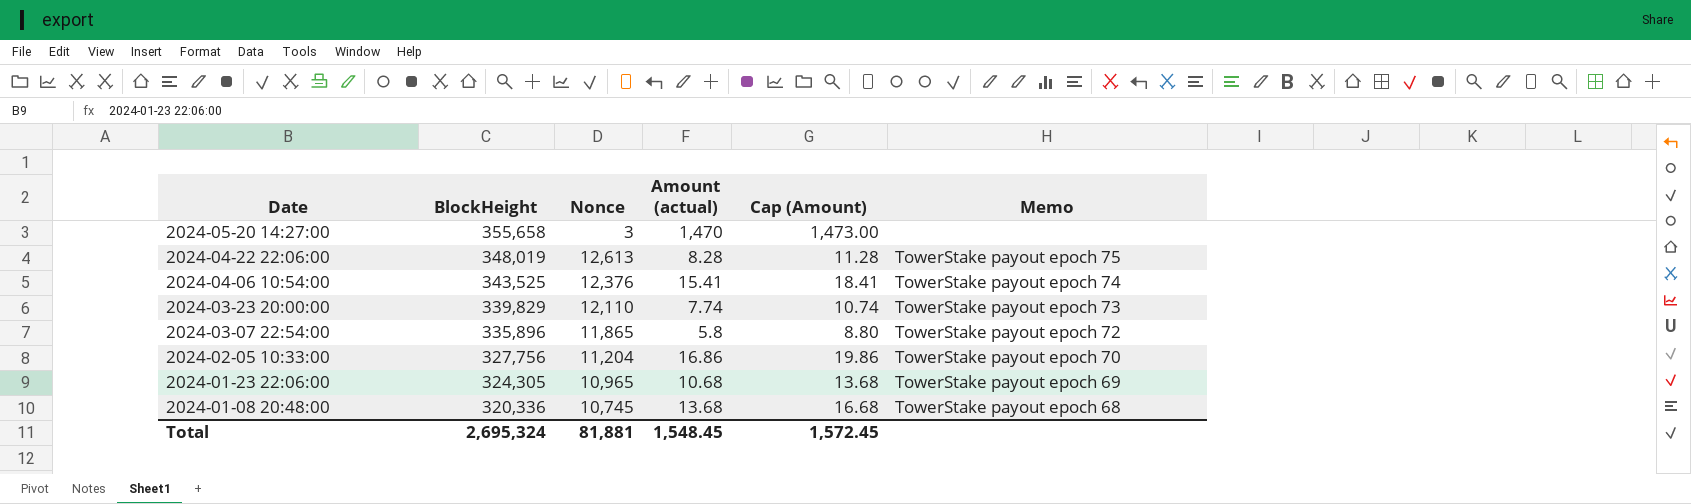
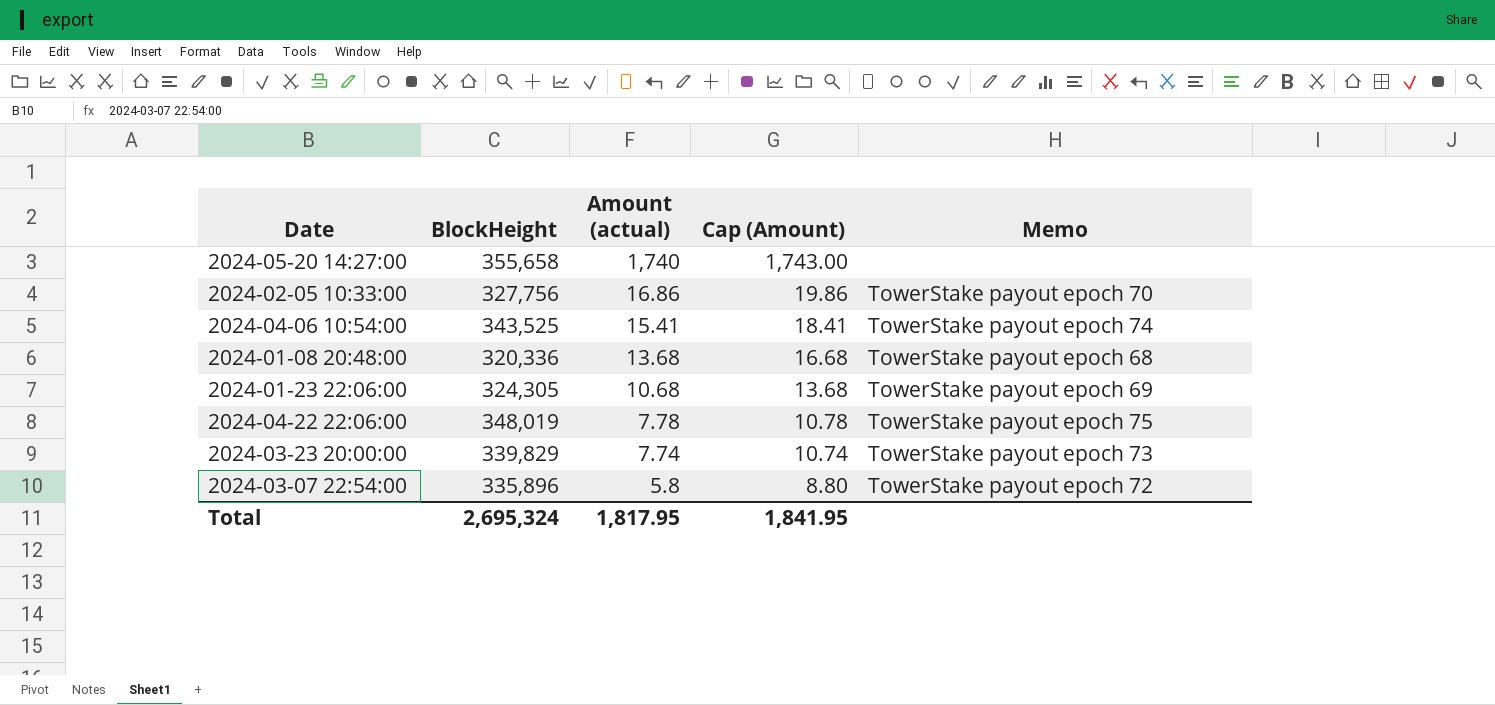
row order: Date descending -> Amount (actual) descending
column Nonce | position: 3 -> none
2024-05-20 14:27:00 | Amount (actual): 1,470 -> 1,740
2024-05-20 14:27:00 | Cap (Amount): 1,473.00 -> 1,743.00
2024-04-22 22:06:00 | Amount (actual): 8.28 -> 7.78
2024-04-22 22:06:00 | Cap (Amount): 11.28 -> 10.78
Total | Amount (actual): 1,548.45 -> 1,817.95
Total | Cap (Amount): 1,572.45 -> 1,841.95

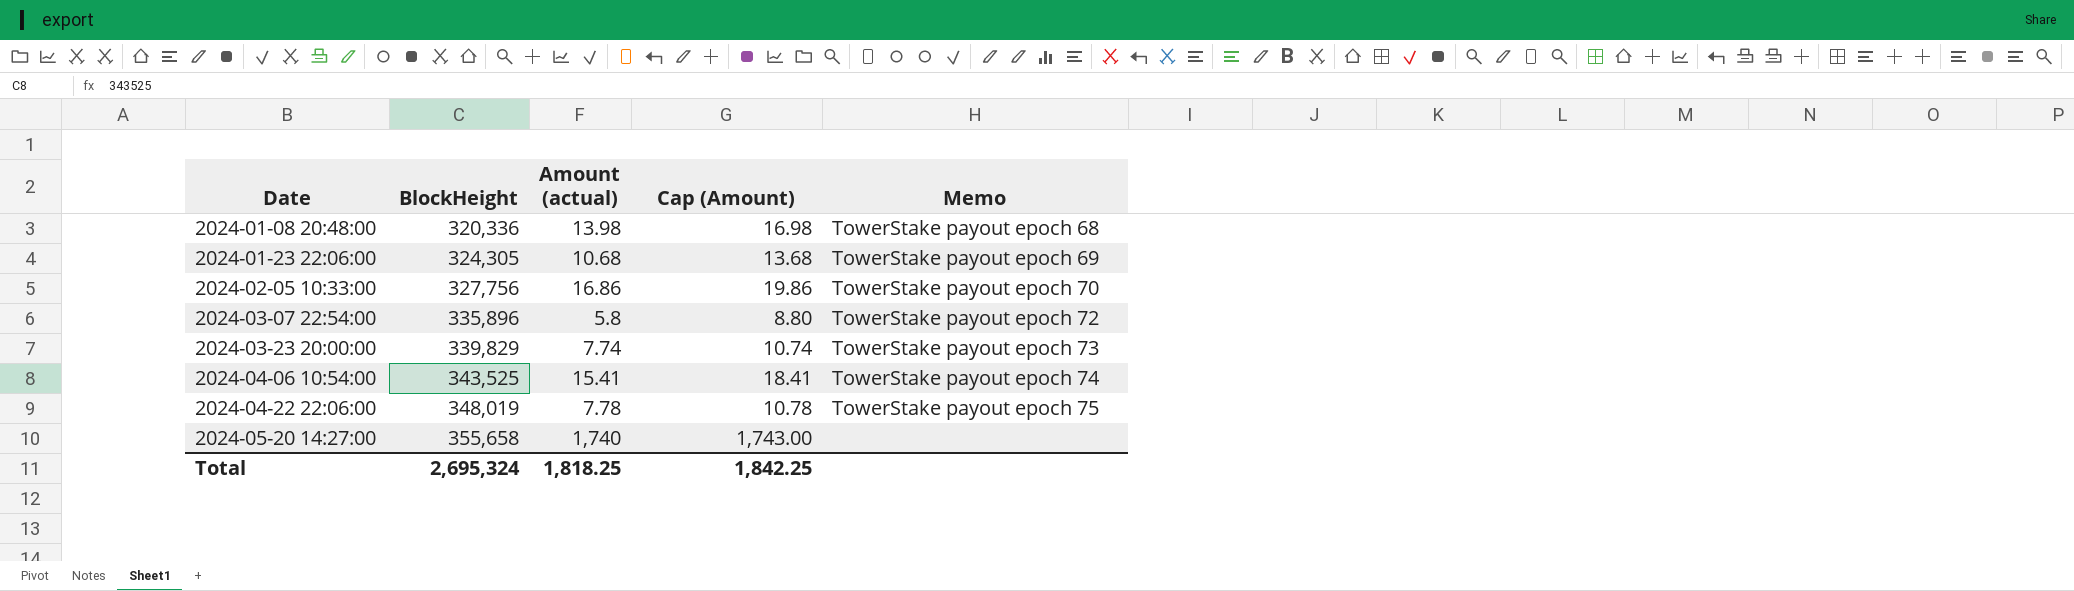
row order: Amount (actual) descending -> Date ascending
2024-01-08 20:48:00 | Amount (actual): 13.68 -> 13.98
2024-01-08 20:48:00 | Cap (Amount): 16.68 -> 16.98
Total | Amount (actual): 1,817.95 -> 1,818.25
Total | Cap (Amount): 1,841.95 -> 1,842.25

